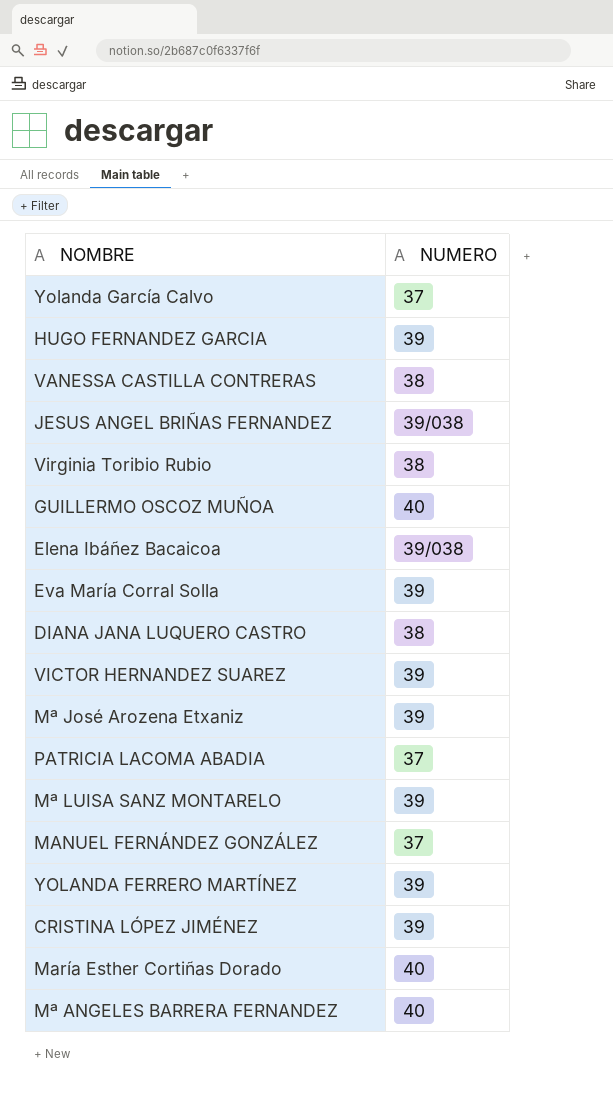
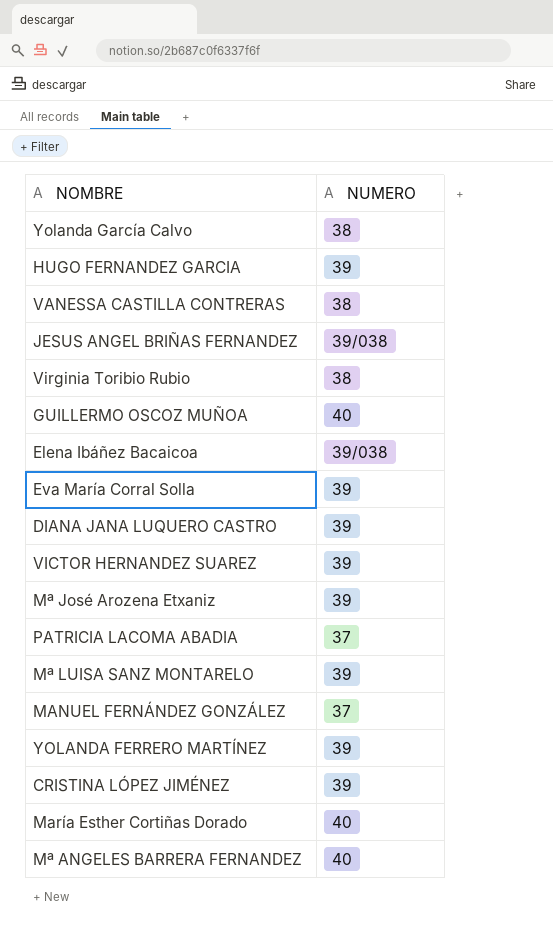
Yolanda García Calvo | NUMERO: 37 -> 38
DIANA JANA LUQUERO CASTRO | NUMERO: 38 -> 39

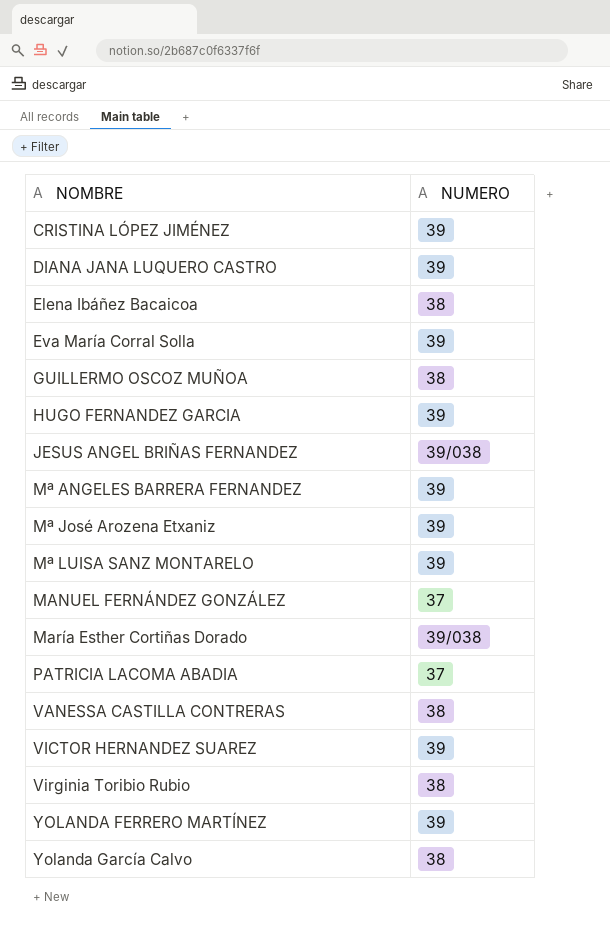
row order: none -> NOMBRE ascending
Elena Ibáñez Bacaicoa | NUMERO: 39/038 -> 38
GUILLERMO OSCOZ MUÑOA | NUMERO: 40 -> 38
Mª ANGELES BARRERA FERNANDEZ | NUMERO: 40 -> 39
María Esther Cortiñas Dorado | NUMERO: 40 -> 39/038

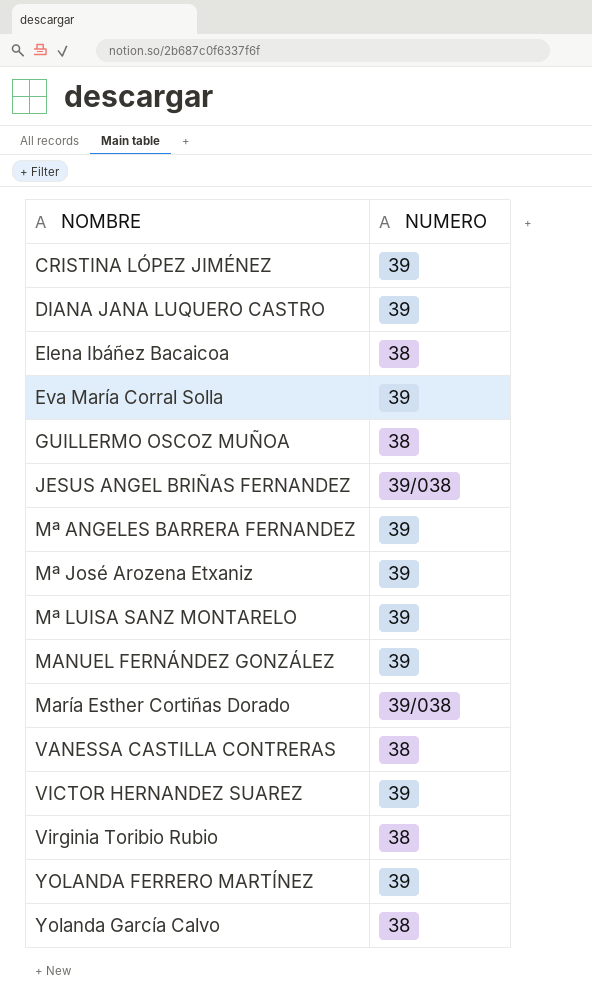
row HUGO FERNANDEZ GARCIA: 39 -> none
row PATRICIA LACOMA ABADIA: 37 -> none
MANUEL FERNÁNDEZ GONZÁLEZ | NUMERO: 37 -> 39

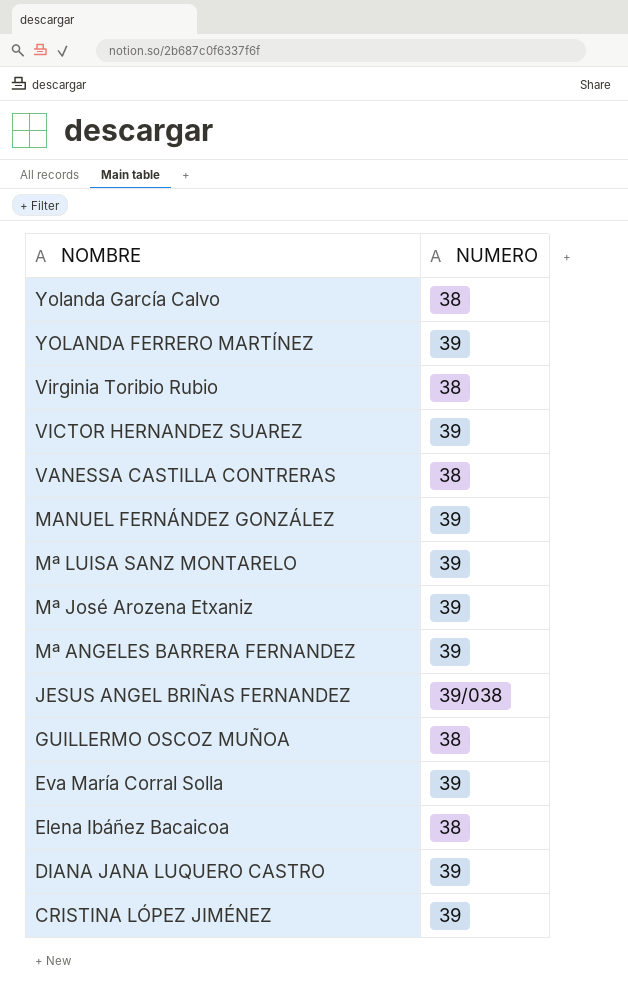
row order: NOMBRE ascending -> NOMBRE descending
row María Esther Cortiñas Dorado: 39/038 -> none

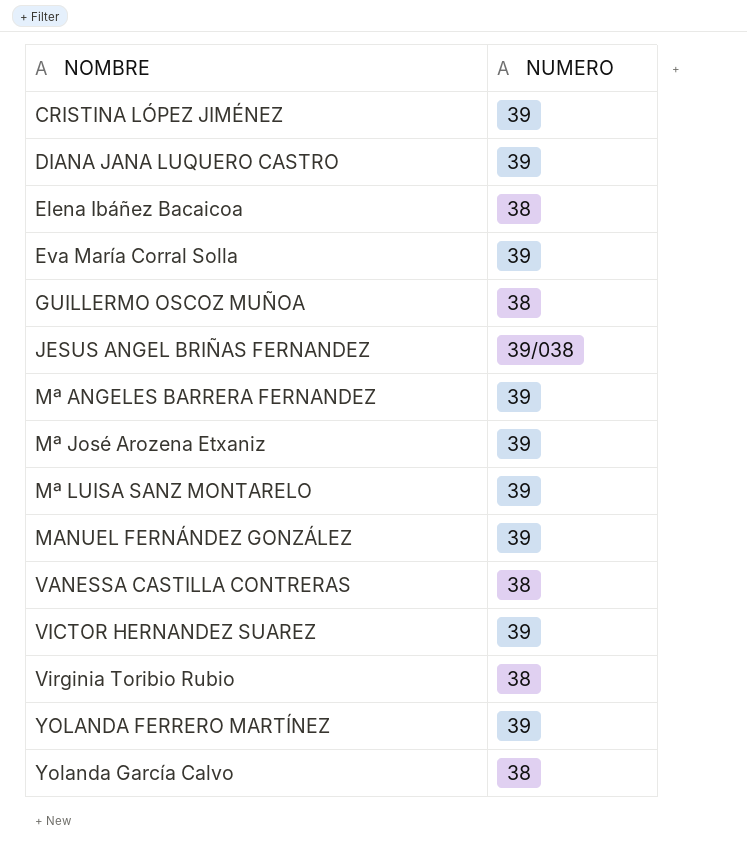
row order: NOMBRE descending -> NOMBRE ascending

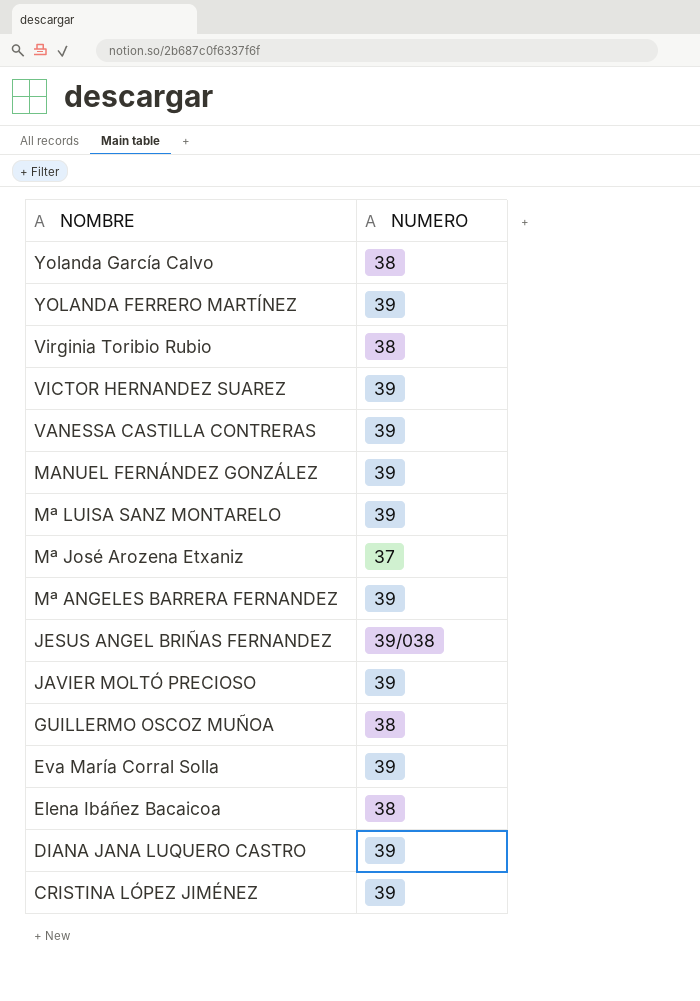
row order: NOMBRE ascending -> NOMBRE descending
VANESSA CASTILLA CONTRERAS | NUMERO: 38 -> 39
Mª José Arozena Etxaniz | NUMERO: 39 -> 37
row JAVIER MOLTÓ PRECIOSO: none -> 39

